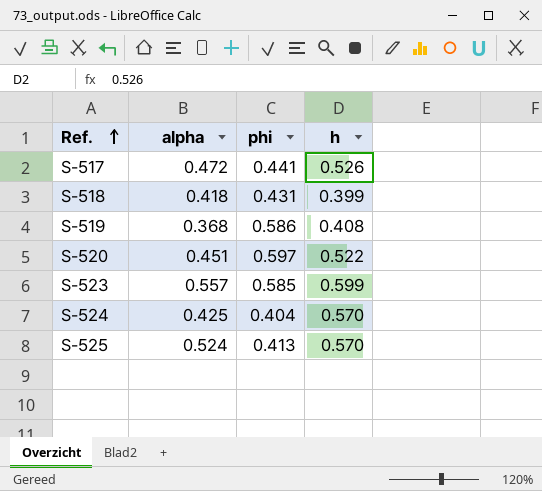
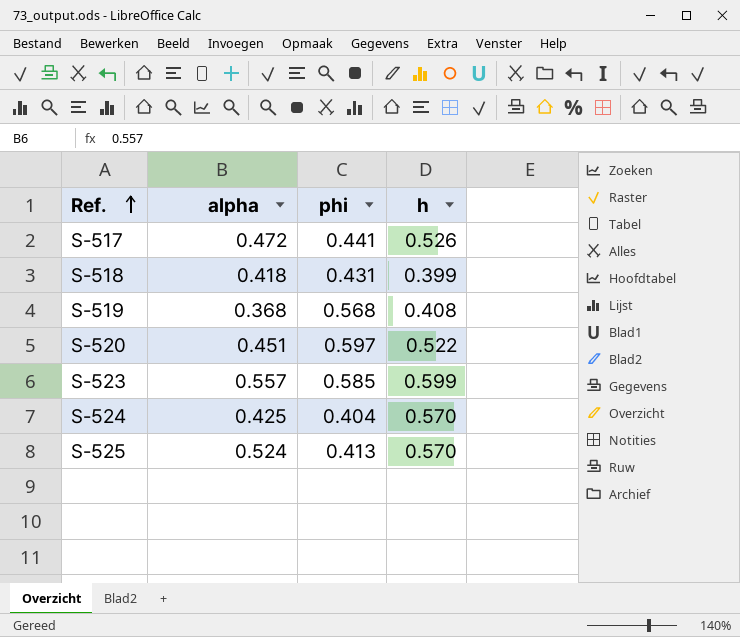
S-519 | phi: 0.586 -> 0.568

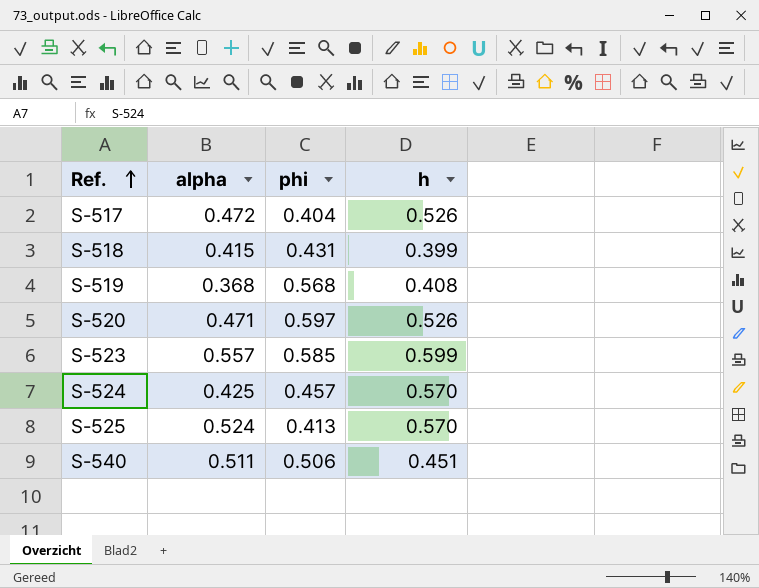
S-517 | phi: 0.441 -> 0.404
S-518 | alpha: 0.418 -> 0.415
S-520 | alpha: 0.451 -> 0.471
S-520 | h: 0.522 -> 0.526
S-524 | phi: 0.404 -> 0.457
row S-540: none -> 0.511 | 0.506 | 0.451

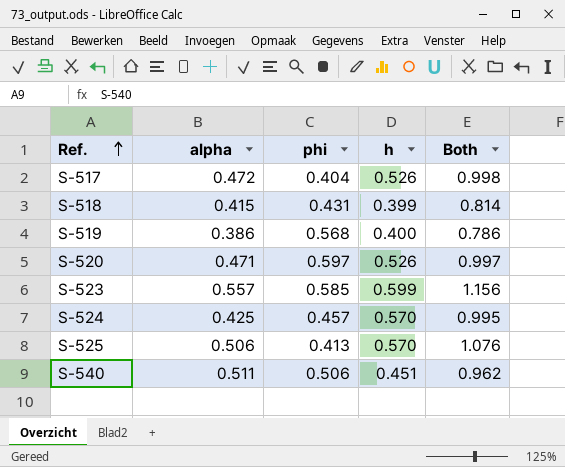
column Both | formula: none -> [alpha] + [h]
S-519 | alpha: 0.368 -> 0.386
S-519 | h: 0.408 -> 0.400
S-525 | alpha: 0.524 -> 0.506

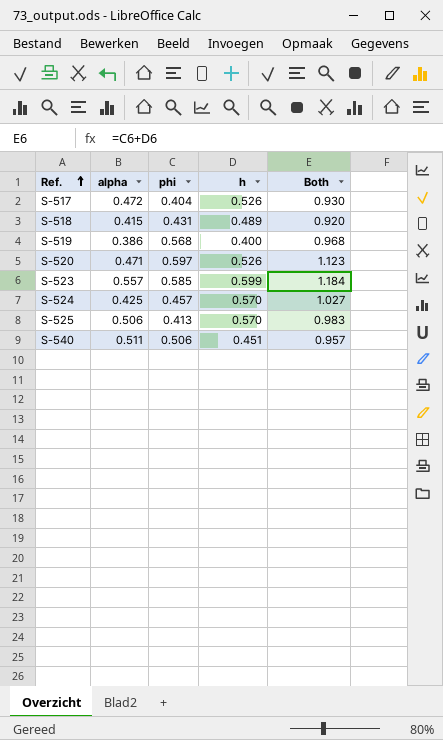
column Both | formula: [alpha] + [h] -> [phi] + [h]
S-518 | h: 0.399 -> 0.489

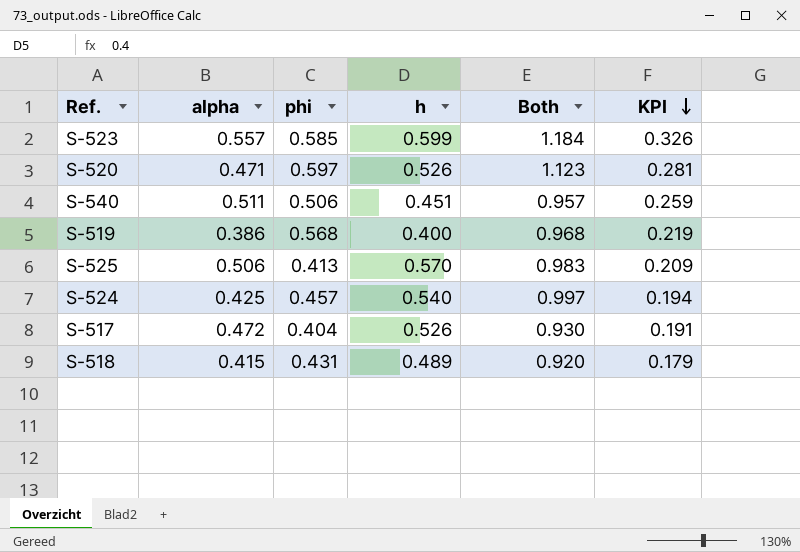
row order: Ref. ascending -> KPI descending
column KPI | formula: none -> [alpha] * [phi]
S-524 | h: 0.570 -> 0.540
S-524 | Both: 1.027 -> 0.997

